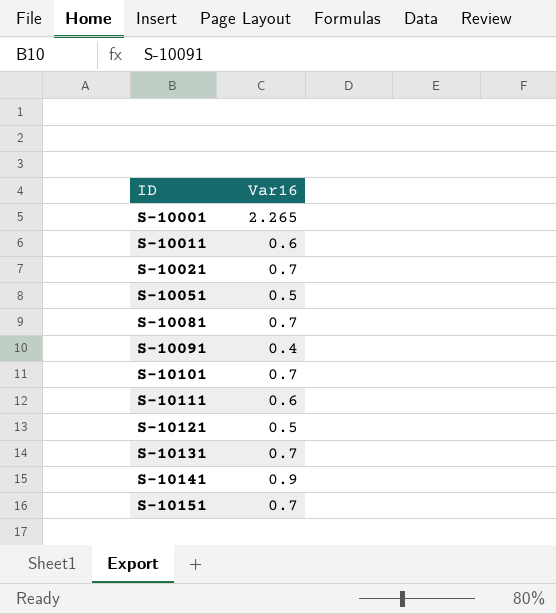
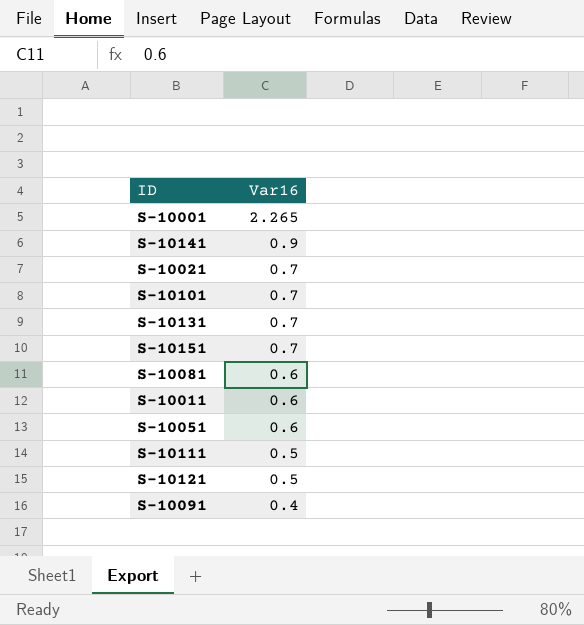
row order: ID ascending -> Var16 descending
S-10081 | Var16: 0.7 -> 0.6
S-10051 | Var16: 0.5 -> 0.6
S-10111 | Var16: 0.6 -> 0.5

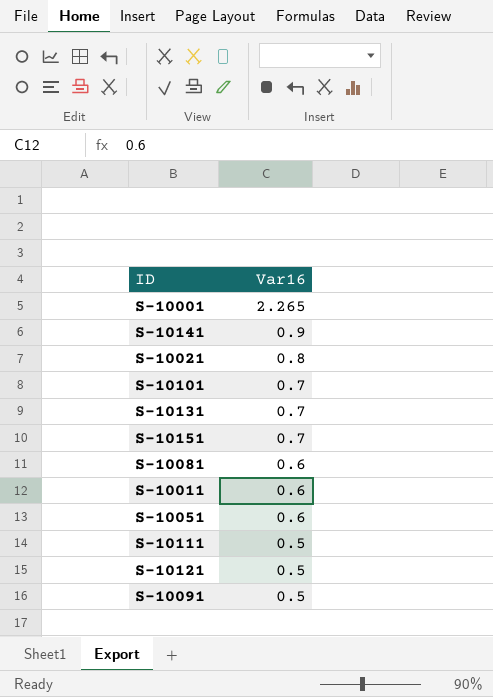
S-10021 | Var16: 0.7 -> 0.8
S-10091 | Var16: 0.4 -> 0.5

